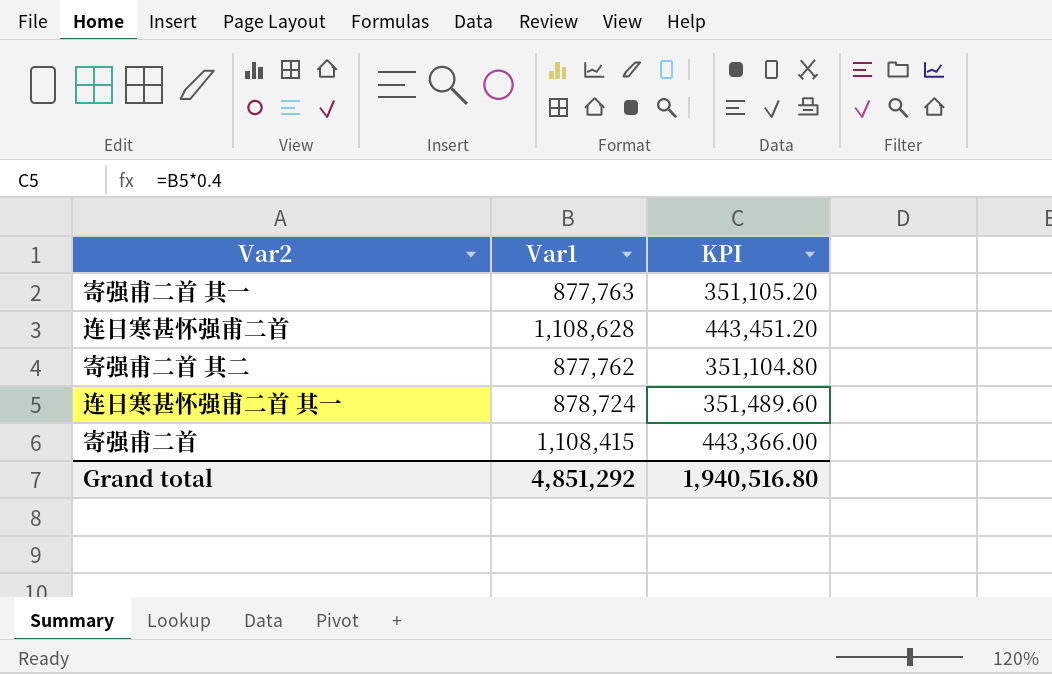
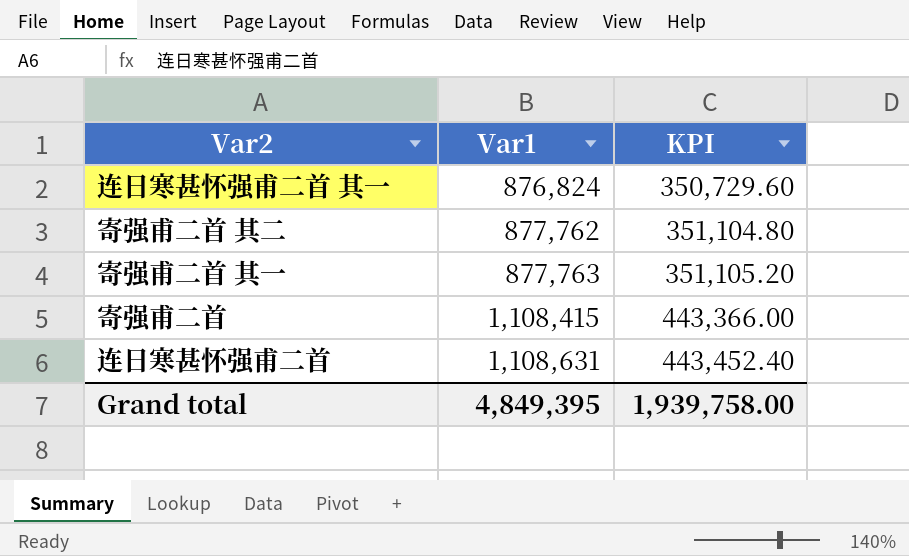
row order: none -> Var1 ascending
连日寒甚怀强甫二首 其一 | Var1: 878,724 -> 876,824
连日寒甚怀强甫二首 其一 | KPI: 351,489.60 -> 350,729.60
连日寒甚怀强甫二首 | Var1: 1,108,628 -> 1,108,631
连日寒甚怀强甫二首 | KPI: 443,451.20 -> 443,452.40
Grand total | Var1: 4,851,292 -> 4,849,395
Grand total | KPI: 1,940,516.80 -> 1,939,758.00

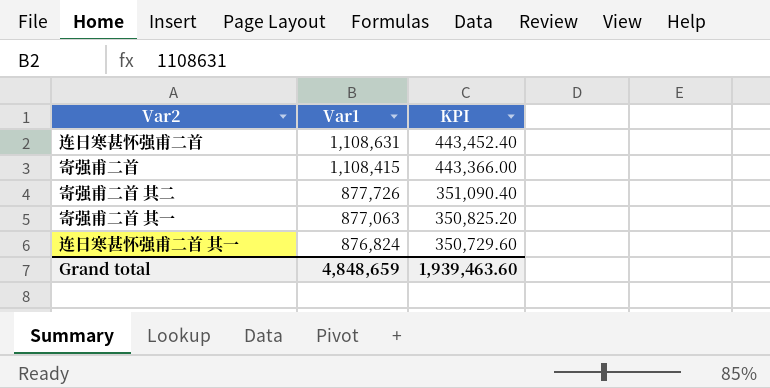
row order: Var1 ascending -> Var1 descending
寄强甫二首 其二 | Var1: 877,762 -> 877,726
寄强甫二首 其二 | KPI: 351,104.80 -> 351,090.40
寄强甫二首 其一 | Var1: 877,763 -> 877,063
寄强甫二首 其一 | KPI: 351,105.20 -> 350,825.20
Grand total | Var1: 4,849,395 -> 4,848,659
Grand total | KPI: 1,939,758.00 -> 1,939,463.60

